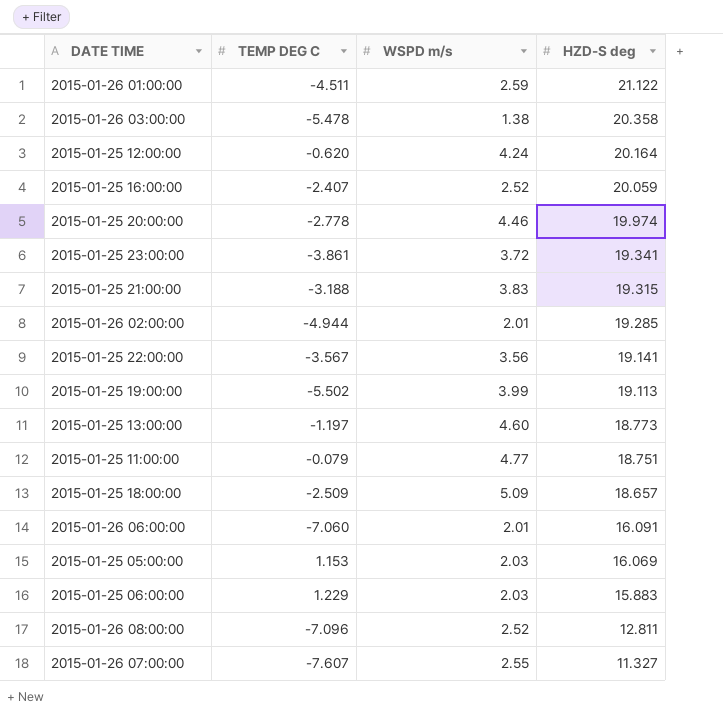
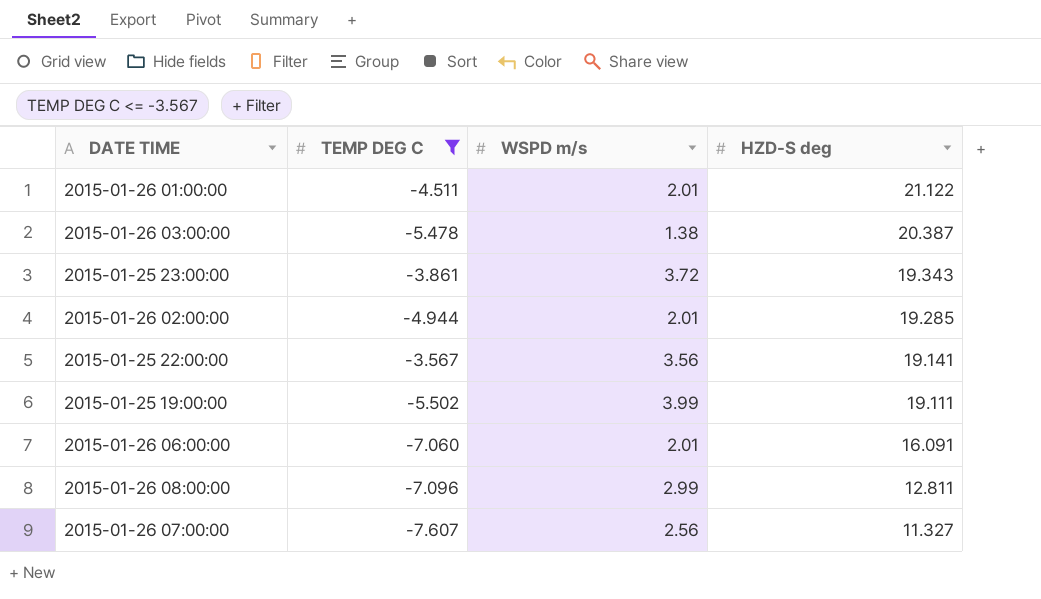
filter: none -> TEMP DEG C <= -3.567
2015-01-26 01:00:00 | WSPD m/s: 2.59 -> 2.01
2015-01-26 03:00:00 | HZD-S deg: 20.358 -> 20.387
2015-01-25 23:00:00 | HZD-S deg: 19.341 -> 19.343
2015-01-25 19:00:00 | HZD-S deg: 19.113 -> 19.111
2015-01-26 08:00:00 | WSPD m/s: 2.52 -> 2.99
2015-01-26 07:00:00 | WSPD m/s: 2.55 -> 2.56

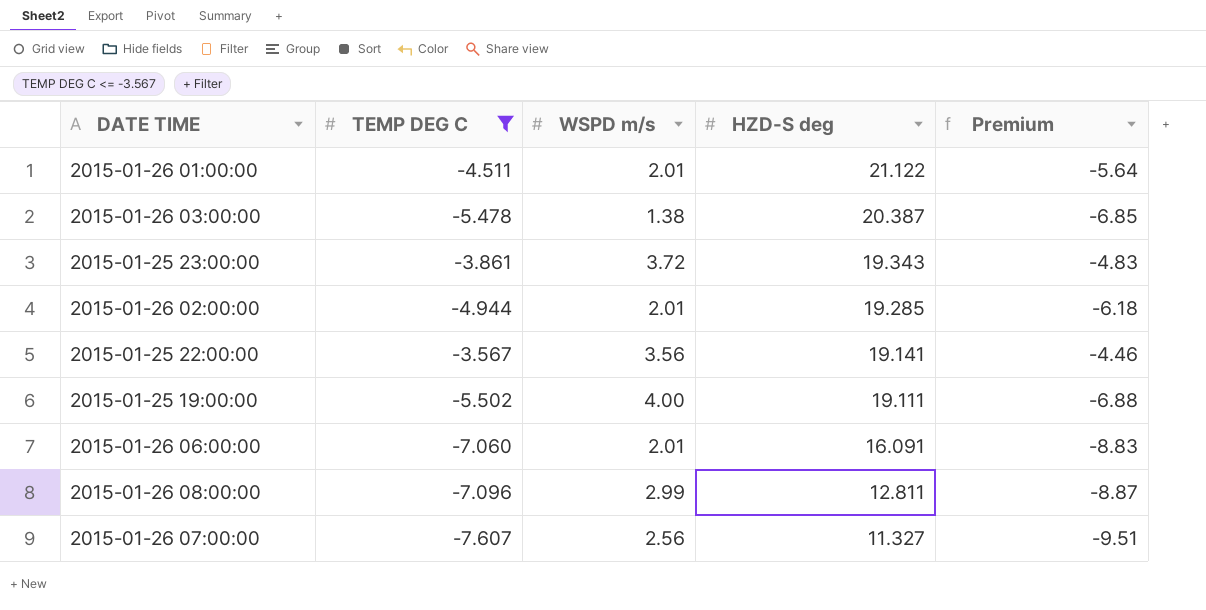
column Premium | formula: none -> [TEMP DEG C] * 1.25
2015-01-25 19:00:00 | WSPD m/s: 3.99 -> 4.00

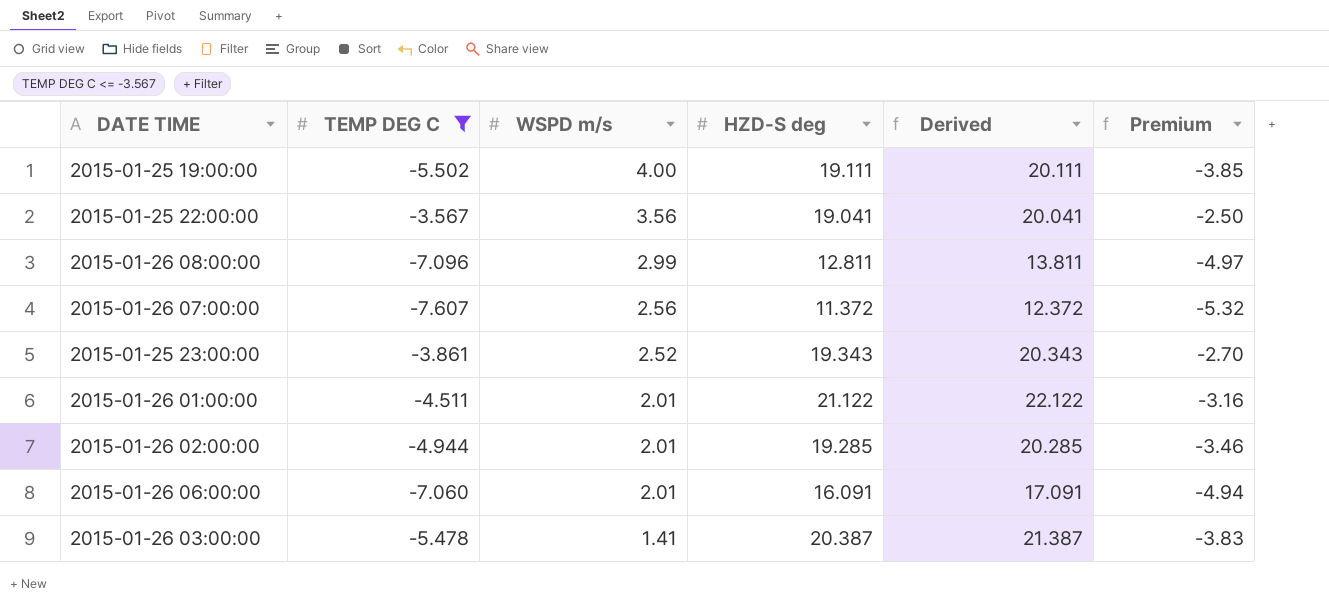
row order: HZD-S deg descending -> WSPD m/s descending
column Derived | formula: none -> [HZD-S deg] + 1
column Premium | formula: [TEMP DEG C] * 1.25 -> [TEMP DEG C] * 0.7
2015-01-25 22:00:00 | HZD-S deg: 19.141 -> 19.041
2015-01-26 07:00:00 | HZD-S deg: 11.327 -> 11.372
2015-01-25 23:00:00 | WSPD m/s: 3.72 -> 2.52
2015-01-26 03:00:00 | WSPD m/s: 1.38 -> 1.41

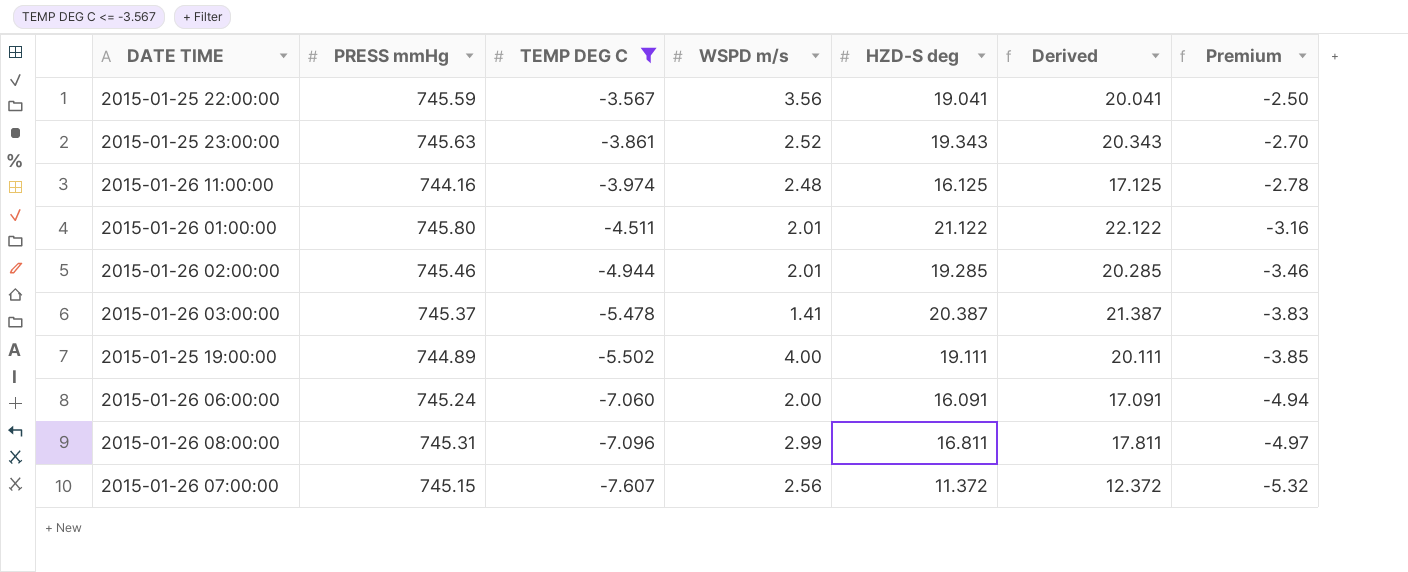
row order: WSPD m/s descending -> TEMP DEG C descending
column PRESS mmHg | position: none -> 2
row 2015-01-26 11:00:00: none -> 744.16 | -3.974 | 2.48 | 16.125 | 17.125 | -2.78
2015-01-26 06:00:00 | WSPD m/s: 2.01 -> 2.00
2015-01-26 08:00:00 | HZD-S deg: 12.811 -> 16.811
2015-01-26 08:00:00 | Derived: 13.811 -> 17.811

